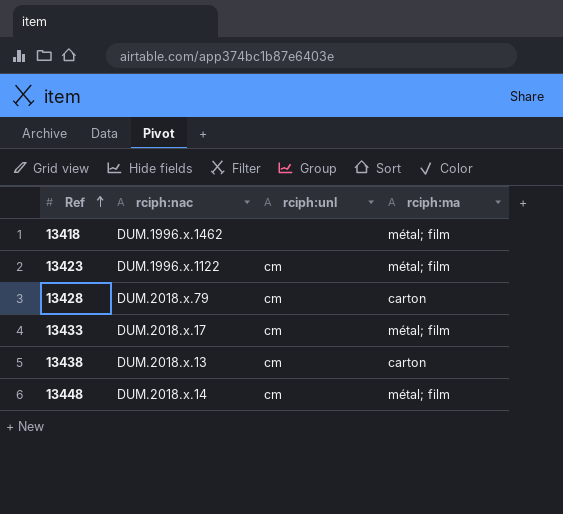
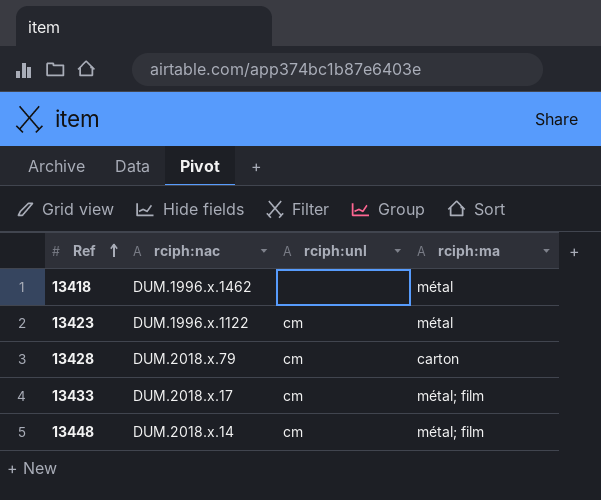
row 13438: DUM.2018.x.13 | cm | carton -> none
13418 | rciph:ma: métal; film -> métal
13423 | rciph:ma: métal; film -> métal

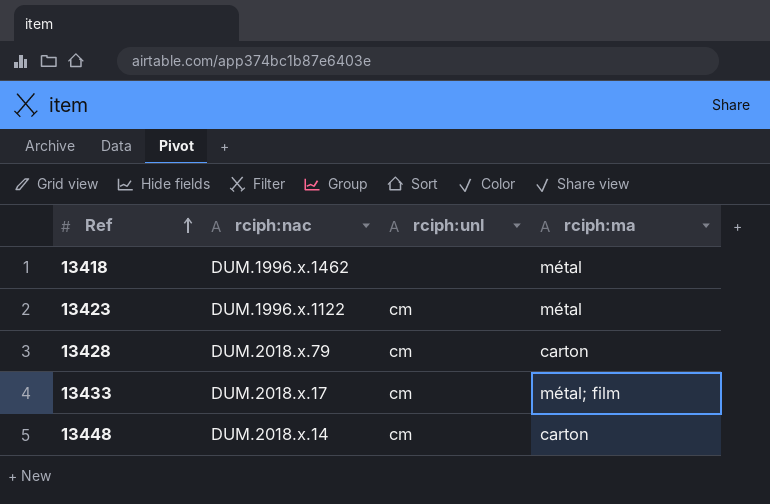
13448 | rciph:ma: métal; film -> carton

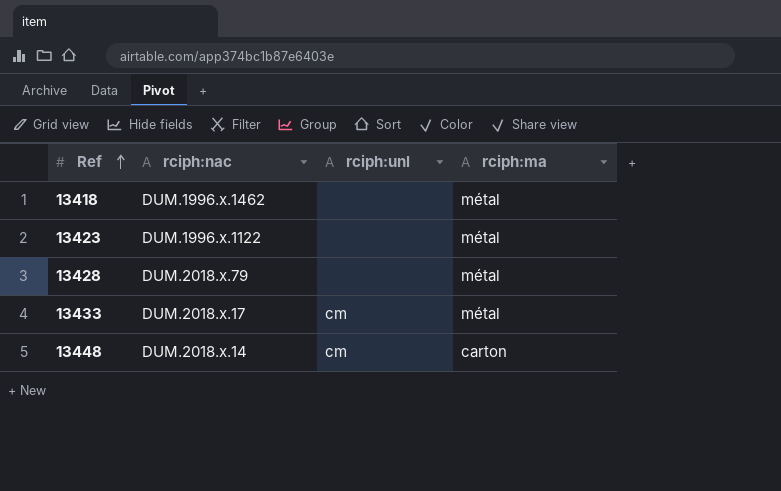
13423 | rciph:unl: cm -> none
13428 | rciph:unl: cm -> none
13428 | rciph:ma: carton -> métal
13433 | rciph:ma: métal; film -> métal

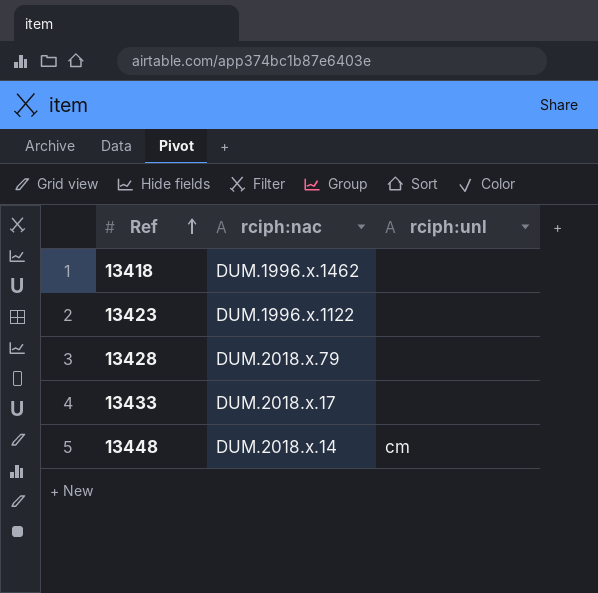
column rciph:ma | position: 4 -> none
13433 | rciph:unl: cm -> none

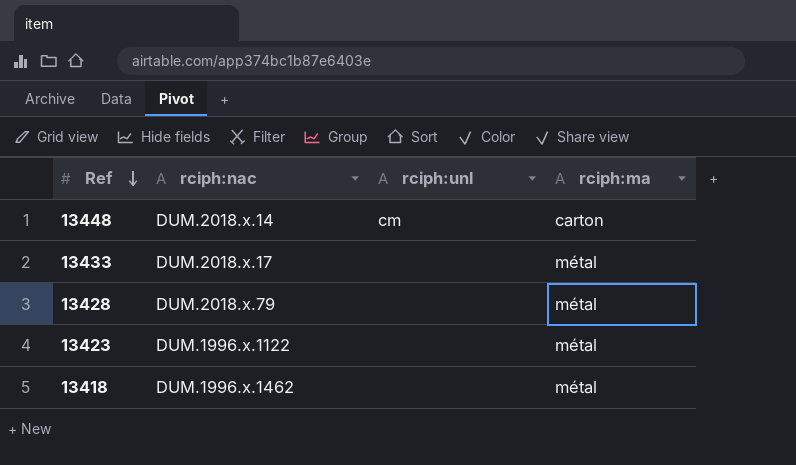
row order: Ref ascending -> Ref descending
column rciph:ma | position: none -> 4

